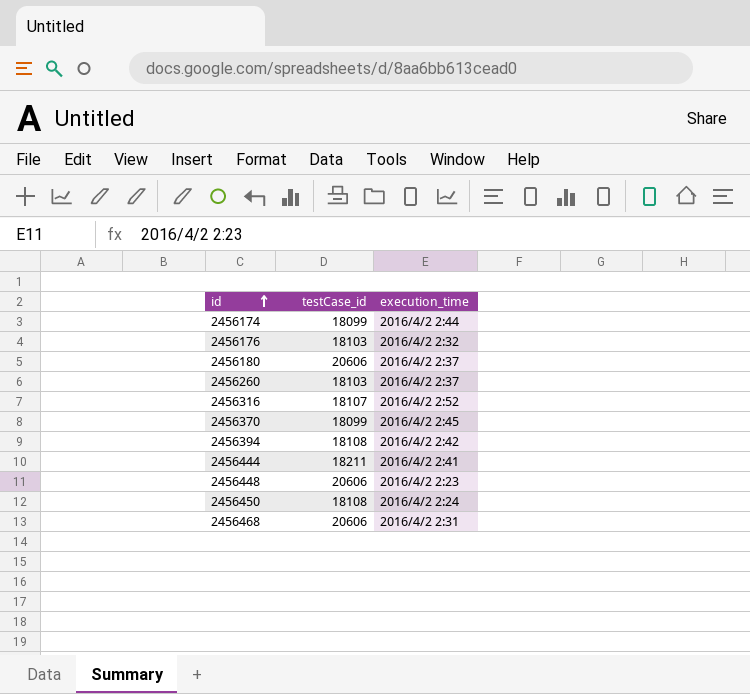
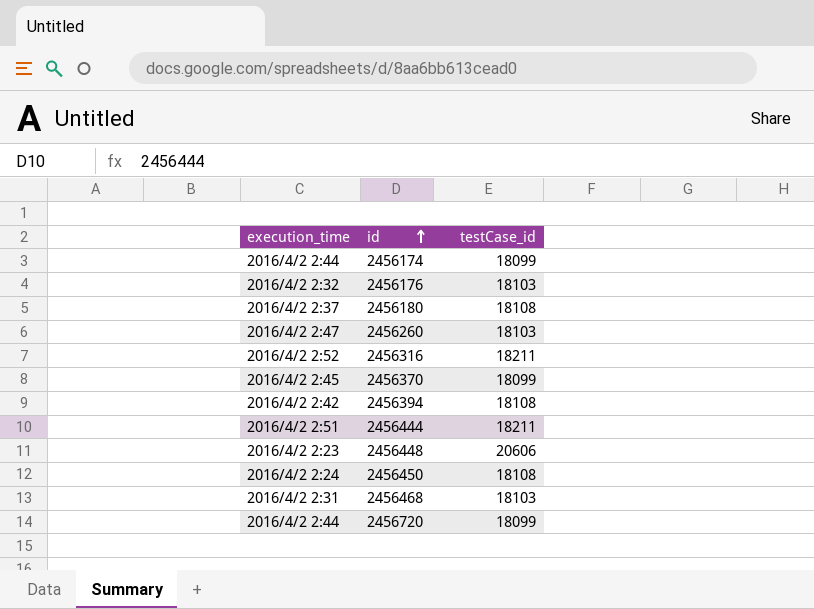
column execution_time | position: 3 -> 1
2456180 | testCase_id: 20606 -> 18108
2456260 | execution_time: 2016/4/2 2:37 -> 2016/4/2 2:47
2456316 | testCase_id: 18107 -> 18211
2456444 | execution_time: 2016/4/2 2:41 -> 2016/4/2 2:51
2456468 | testCase_id: 20606 -> 18103
row 2456720: none -> 2016/4/2 2:44 | 18099

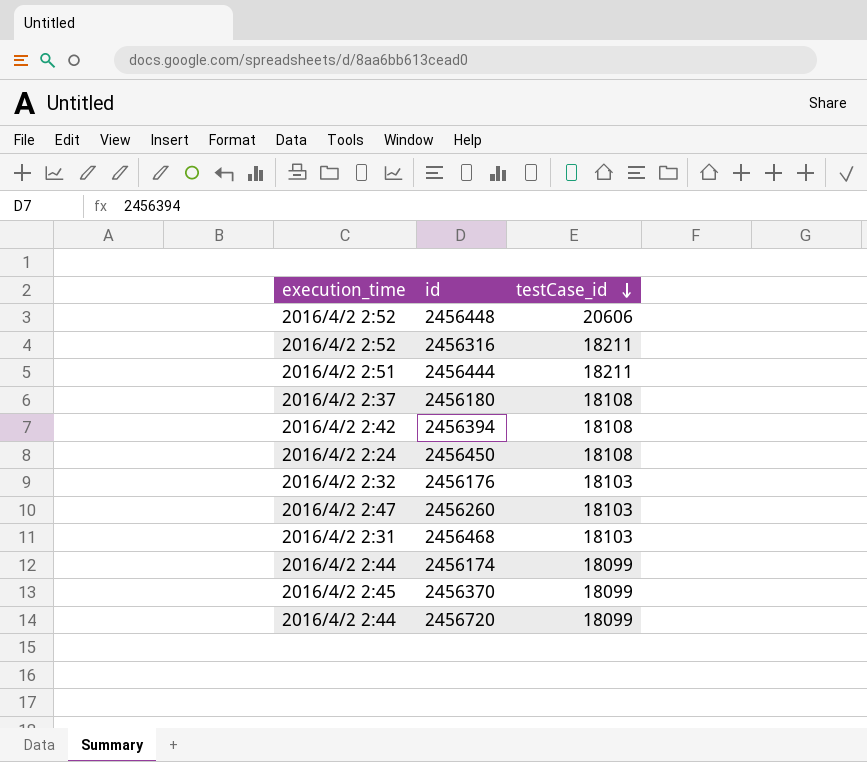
row order: id ascending -> testCase_id descending
2456448 | execution_time: 2016/4/2 2:23 -> 2016/4/2 2:52

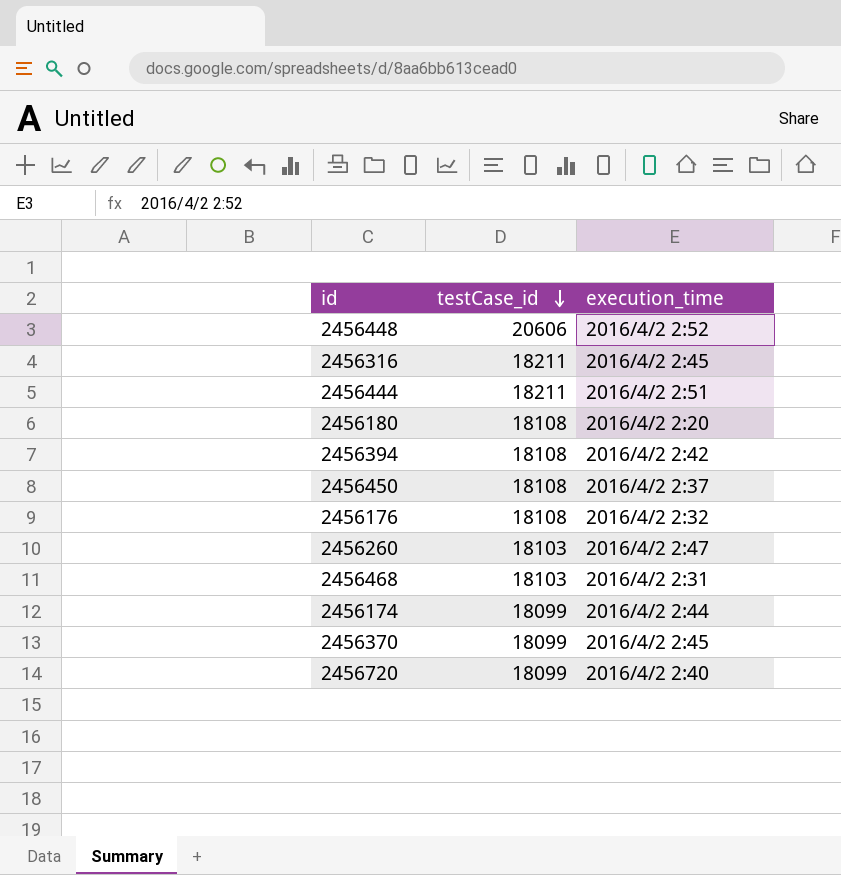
column execution_time | position: 1 -> 3
2456316 | execution_time: 2016/4/2 2:52 -> 2016/4/2 2:45
2456180 | execution_time: 2016/4/2 2:37 -> 2016/4/2 2:20
2456450 | execution_time: 2016/4/2 2:24 -> 2016/4/2 2:37
2456176 | testCase_id: 18103 -> 18108
2456720 | execution_time: 2016/4/2 2:44 -> 2016/4/2 2:40

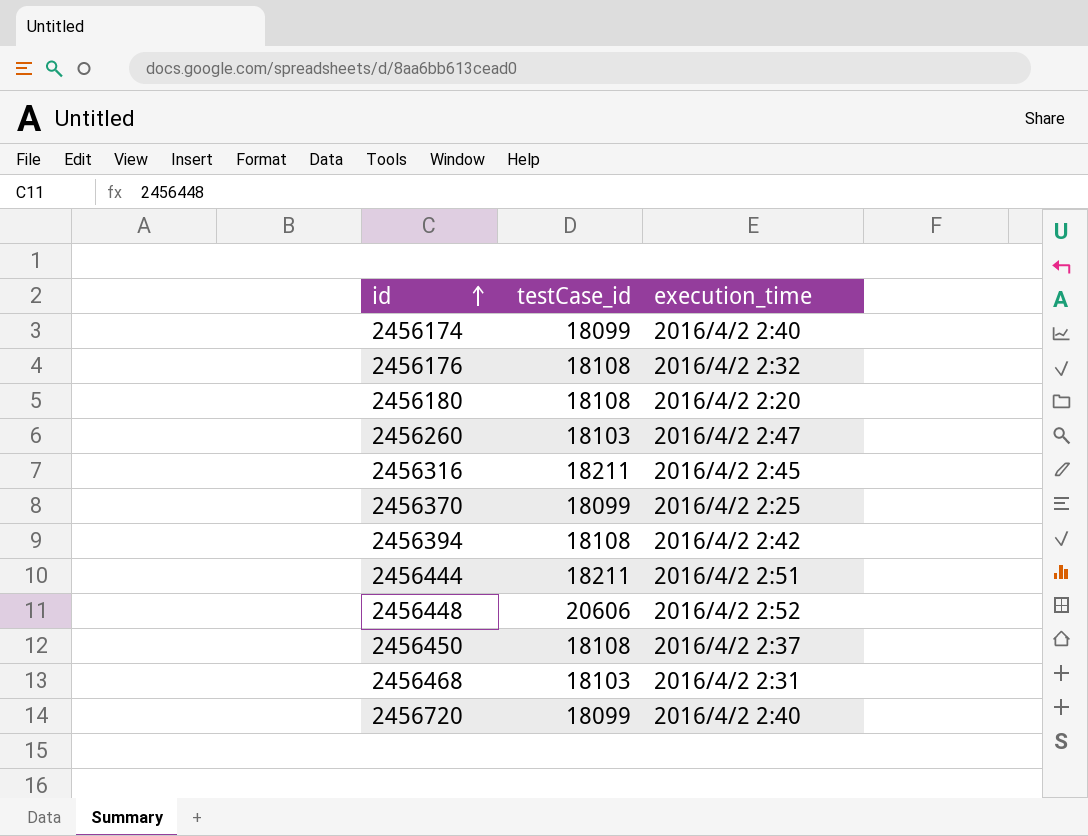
row order: testCase_id descending -> id ascending
2456174 | execution_time: 2016/4/2 2:44 -> 2016/4/2 2:40
2456370 | execution_time: 2016/4/2 2:45 -> 2016/4/2 2:25

